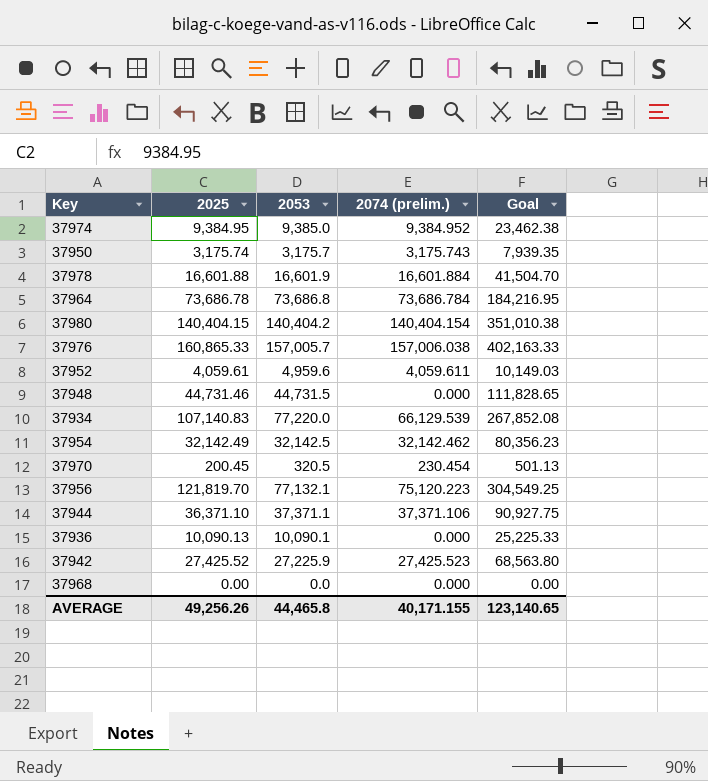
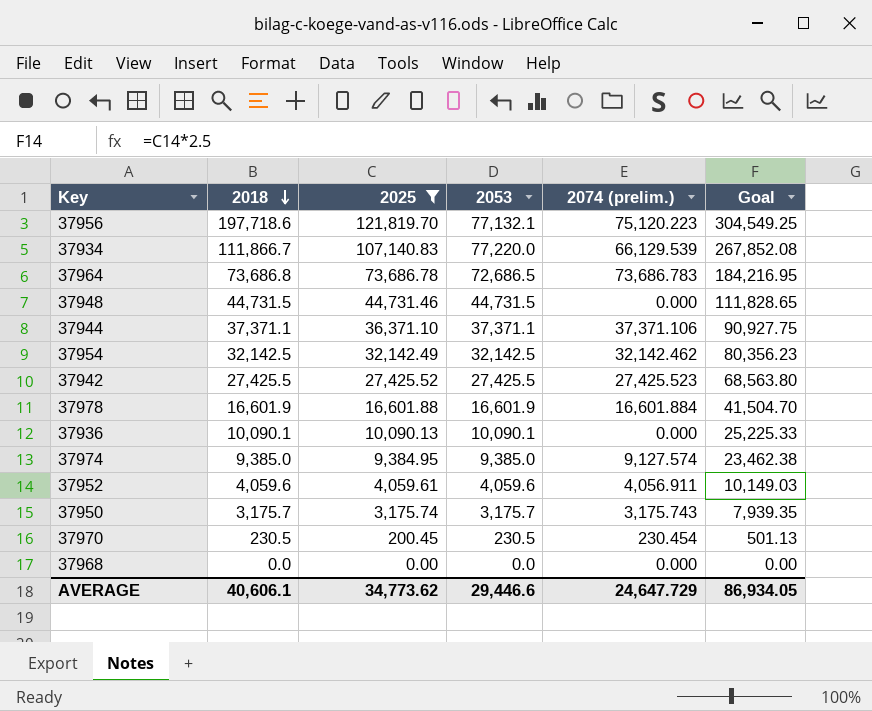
filter: none -> 2025 <= 121,819.70
row order: none -> 2018 descending
column 2018 | position: none -> 2
37964 | 2053: 73,686.8 -> 72,686.5
37964 | 2074 (prelim.): 73,686.784 -> 73,686.783
37942 | 2053: 27,225.9 -> 27,425.5
37974 | 2074 (prelim.): 9,384.952 -> 9,127.574
37952 | 2053: 4,959.6 -> 4,059.6
37952 | 2074 (prelim.): 4,059.611 -> 4,056.911
37970 | 2053: 320.5 -> 230.5
AVERAGE | 2025: 49,256.26 -> 34,773.62
AVERAGE | 2053: 44,465.8 -> 29,446.6
AVERAGE | 2074 (prelim.): 40,171.155 -> 24,647.729
AVERAGE | Goal: 123,140.65 -> 86,934.05

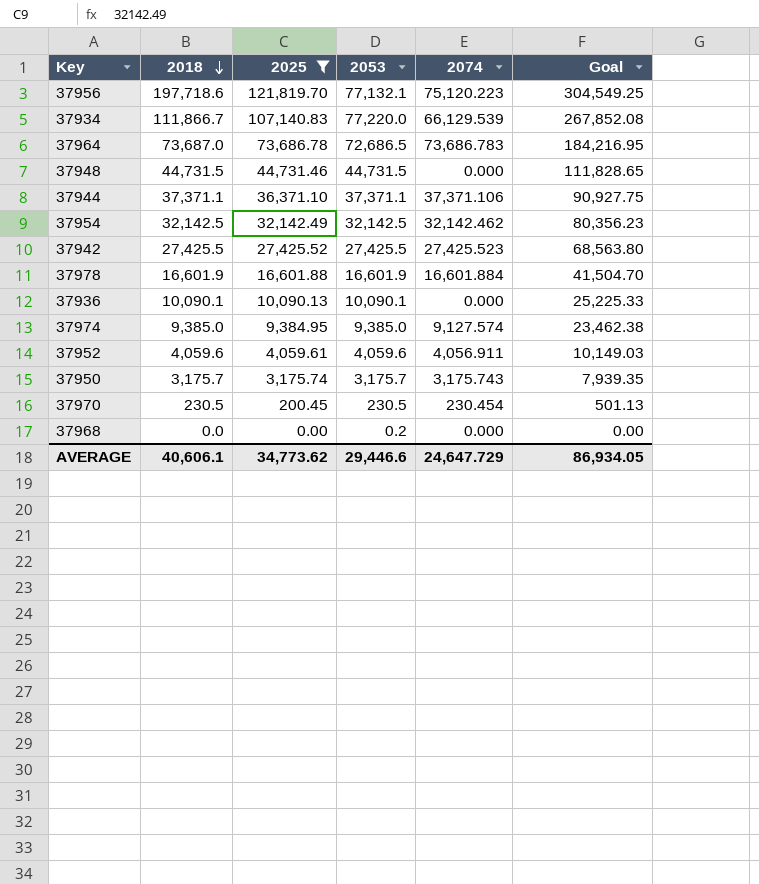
column name: 2074 (prelim.) -> 2074
37964 | 2018: 73,686.8 -> 73,687.0
37968 | 2053: 0.0 -> 0.2

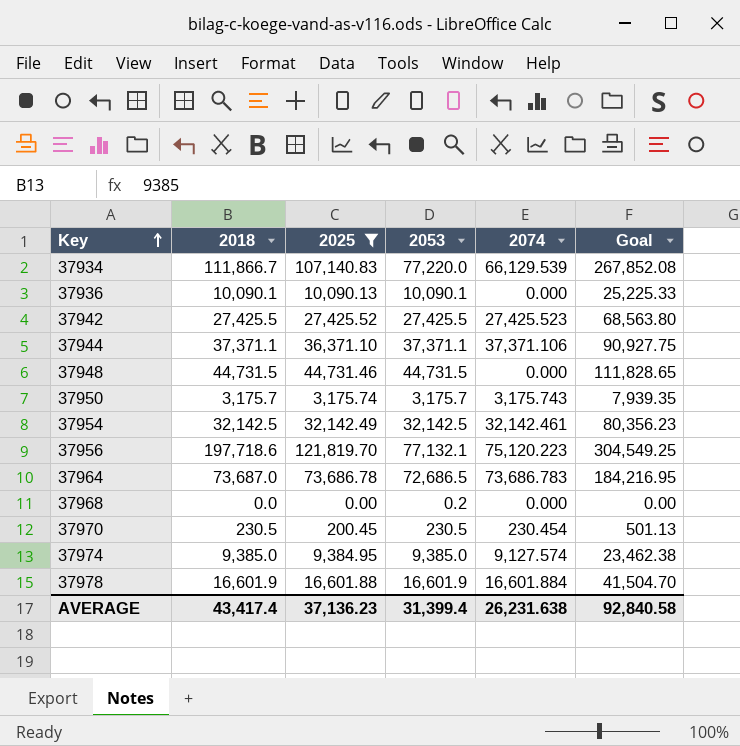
row order: 2018 descending -> Key ascending
row 37952: 4,059.6 | 4,059.61 | 4,059.6 | 4,056.911 | 10,149.03 -> none
37954 | 2074: 32,142.462 -> 32,142.461
AVERAGE | 2018: 40,606.1 -> 43,417.4
AVERAGE | 2025: 34,773.62 -> 37,136.23
AVERAGE | 2053: 29,446.6 -> 31,399.4
AVERAGE | 2074: 24,647.729 -> 26,231.638
AVERAGE | Goal: 86,934.05 -> 92,840.58

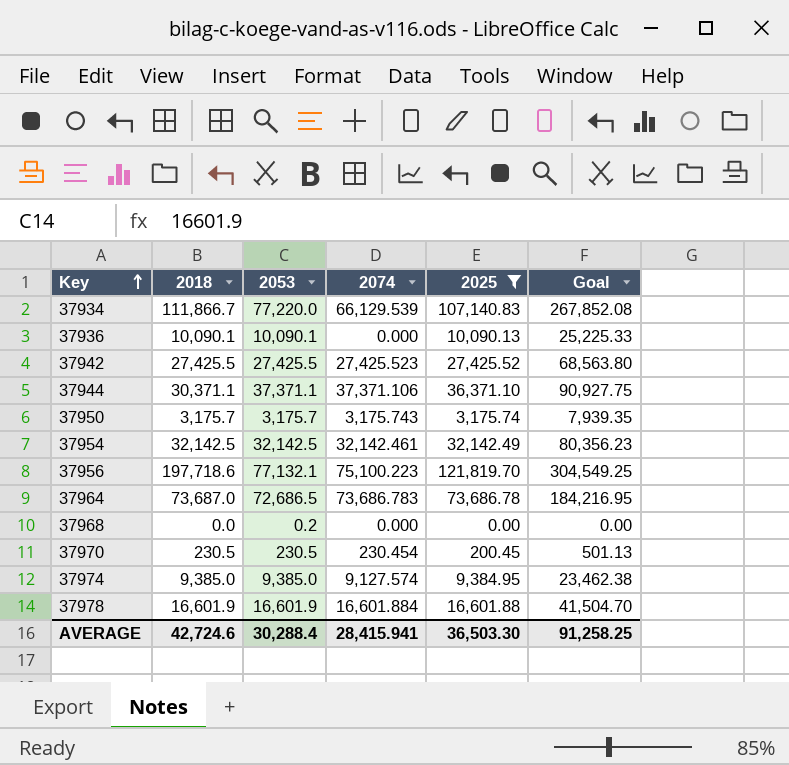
column 2025 | position: 3 -> 5
row 37948: 44,731.5 | 44,731.46 | 44,731.5 | 0.000 | 111,828.65 -> none
37944 | 2018: 37,371.1 -> 30,371.1
37956 | 2074: 75,120.223 -> 75,100.223
AVERAGE | 2018: 43,417.4 -> 42,724.6
AVERAGE | 2053: 31,399.4 -> 30,288.4
AVERAGE | 2074: 26,231.638 -> 28,415.941
AVERAGE | 2025: 37,136.23 -> 36,503.30
AVERAGE | Goal: 92,840.58 -> 91,258.25

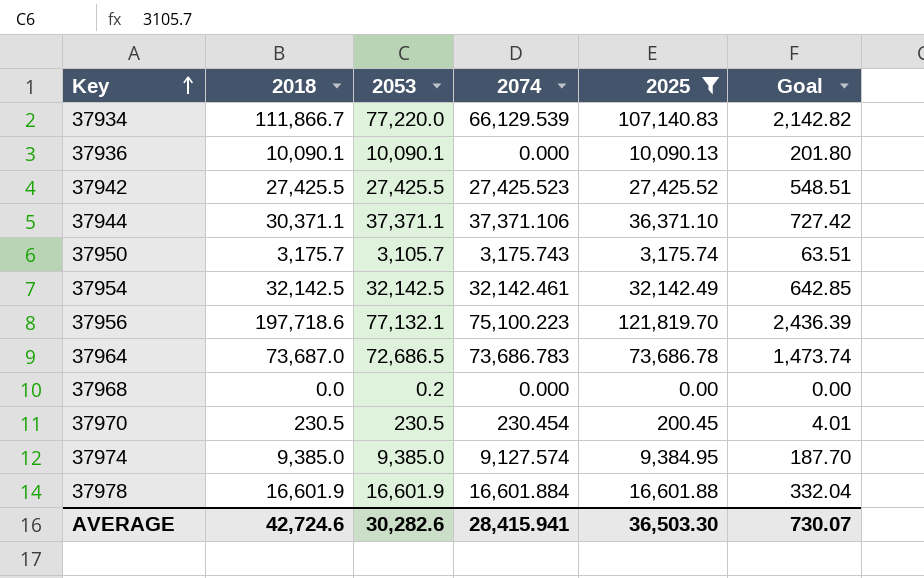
column Goal | formula: [2025] * 2.5 -> [2025] * 0.02
37950 | 2053: 3,175.7 -> 3,105.7
AVERAGE | 2053: 30,288.4 -> 30,282.6
AVERAGE | Goal: 91,258.25 -> 730.07

